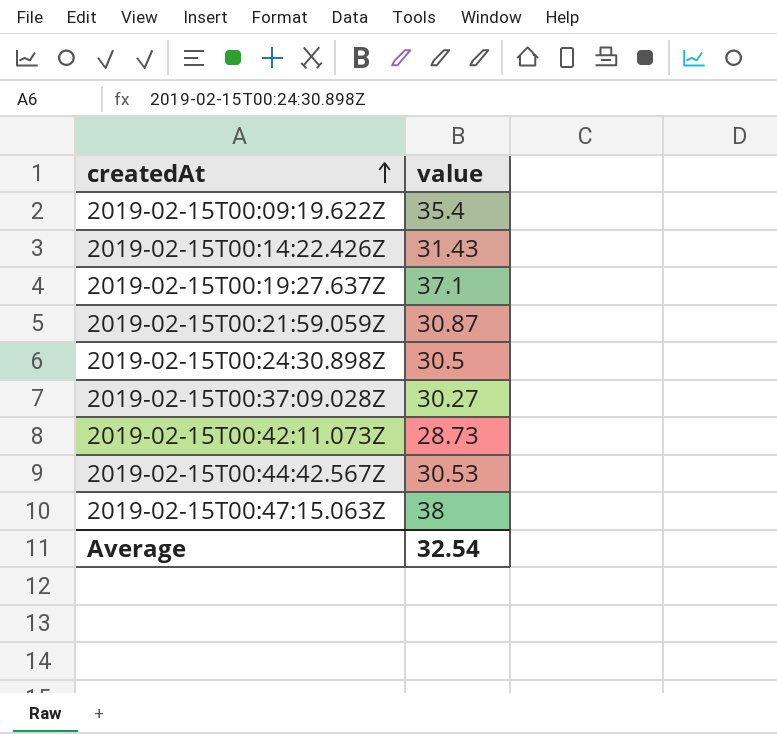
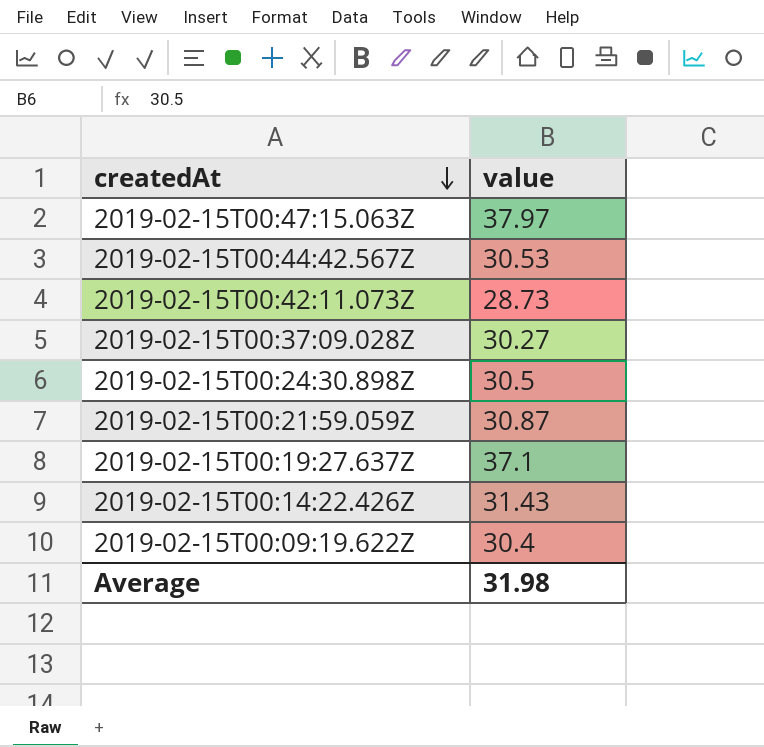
row order: createdAt ascending -> createdAt descending
2019-02-15T00:47:15.063Z | value: 38 -> 37.97
2019-02-15T00:09:19.622Z | value: 35.4 -> 30.4
Average | value: 32.54 -> 31.98

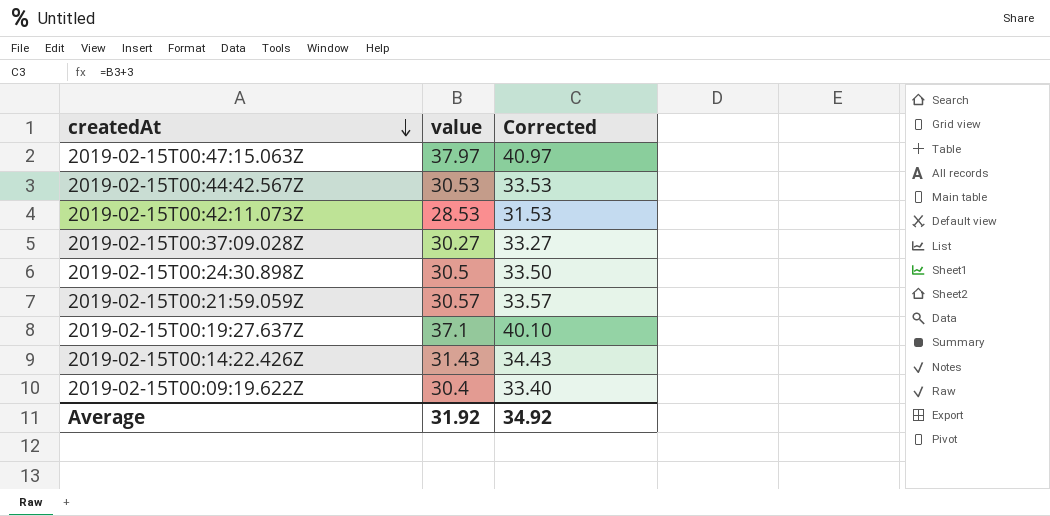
column Corrected | formula: none -> [value] + 3
2019-02-15T00:42:11.073Z | value: 28.73 -> 28.53
2019-02-15T00:21:59.059Z | value: 30.87 -> 30.57
Average | value: 31.98 -> 31.92

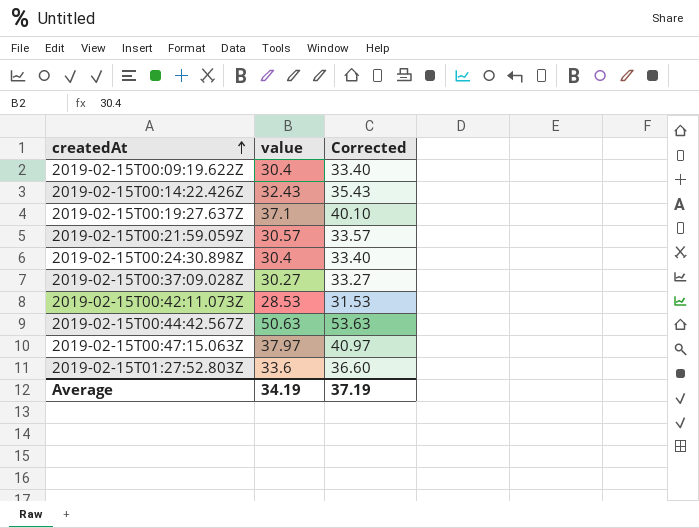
row order: createdAt descending -> createdAt ascending
2019-02-15T00:14:22.426Z | value: 31.43 -> 32.43
2019-02-15T00:14:22.426Z | Corrected: 34.43 -> 35.43
2019-02-15T00:24:30.898Z | value: 30.5 -> 30.4
2019-02-15T00:24:30.898Z | Corrected: 33.50 -> 33.40
2019-02-15T00:44:42.567Z | value: 30.53 -> 50.63
2019-02-15T00:44:42.567Z | Corrected: 33.53 -> 53.63
row 2019-02-15T01:27:52.803Z: none -> 33.6 | 36.60
Average | value: 31.92 -> 34.19
Average | Corrected: 34.92 -> 37.19

